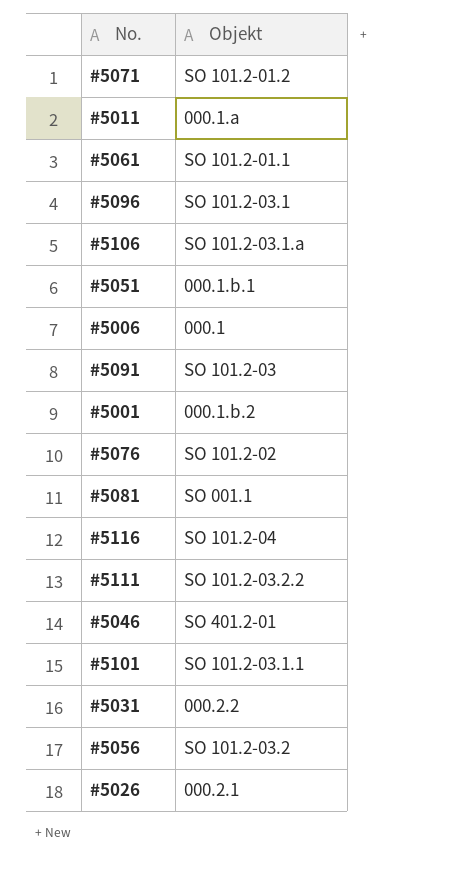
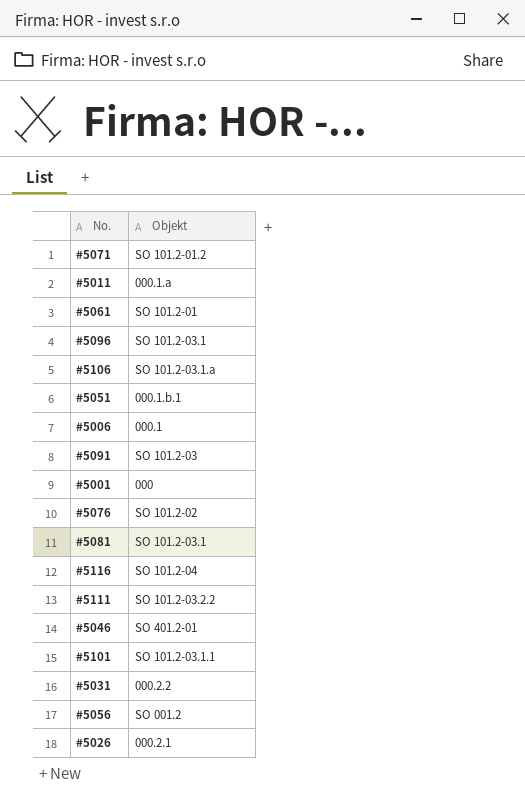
#5061 | Objekt: SO 101.2-01.1 -> SO 101.2-01
#5001 | Objekt: 000.1.b.2 -> 000
#5081 | Objekt: SO 001.1 -> SO 101.2-03.1
#5056 | Objekt: SO 101.2-03.2 -> SO 001.2

